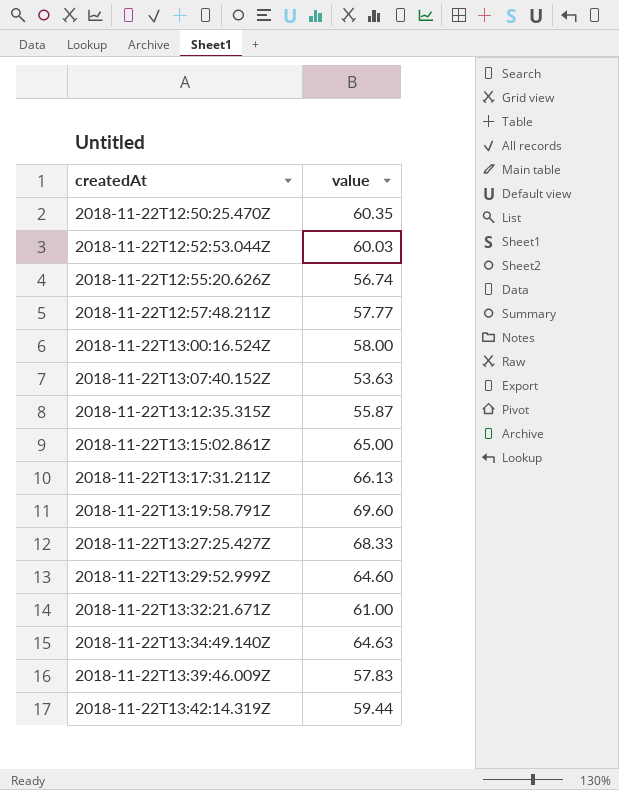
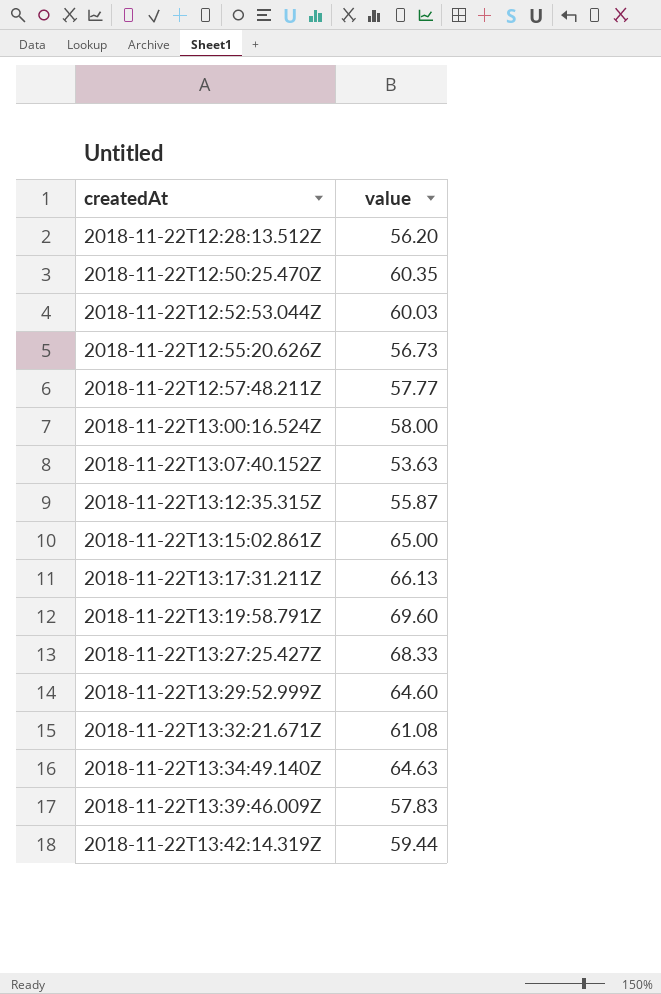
row 2018-11-22T12:28:13.512Z: none -> 56.20
2018-11-22T12:55:20.626Z | value: 56.74 -> 56.73
2018-11-22T13:32:21.671Z | value: 61.00 -> 61.08

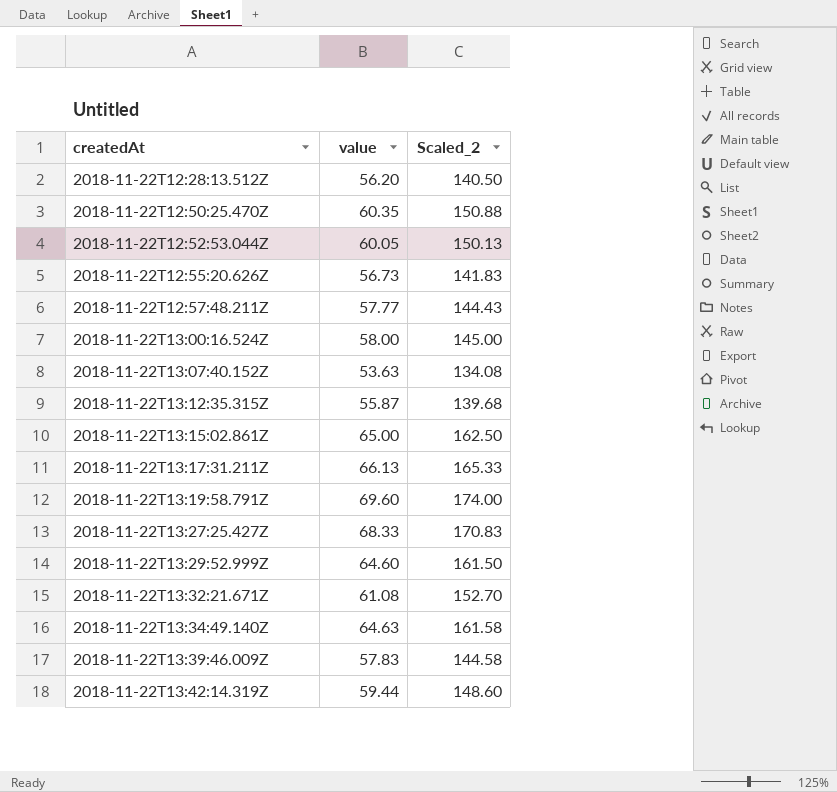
column Scaled_2 | formula: none -> [value] * 2.5
2018-11-22T12:52:53.044Z | value: 60.03 -> 60.05

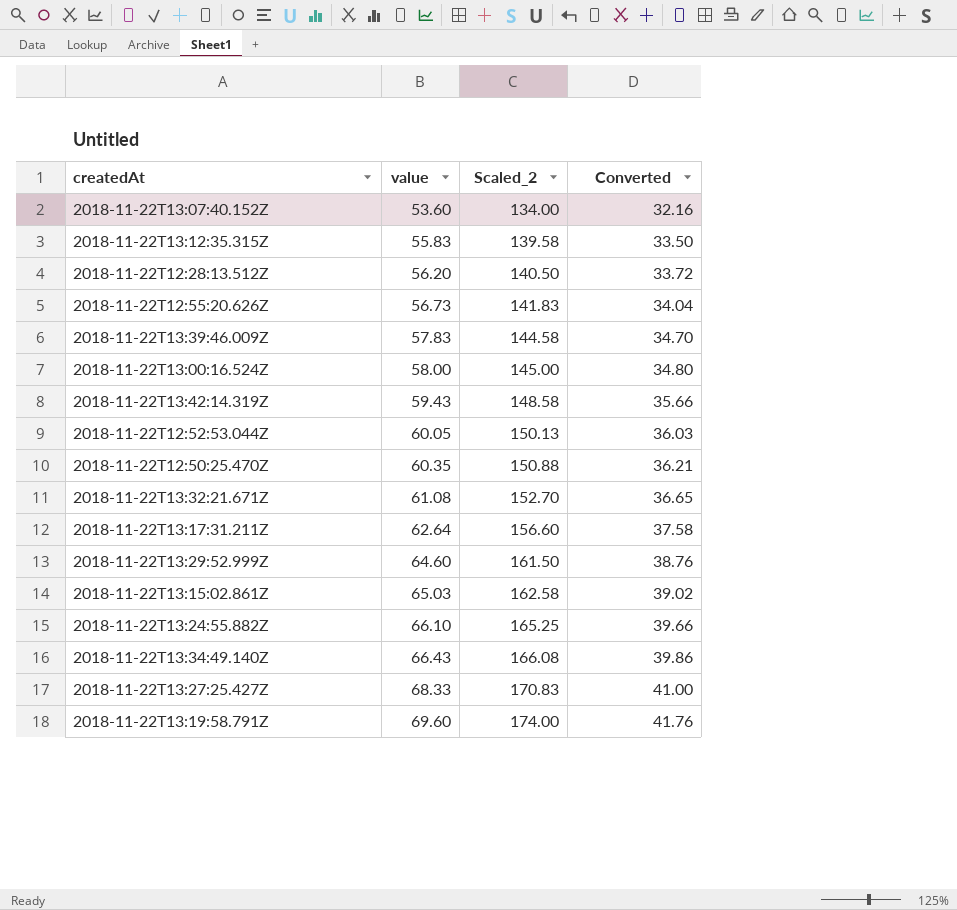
row order: createdAt ascending -> value ascending
column Converted | formula: none -> [value] * 0.6
row 2018-11-22T12:57:48.211Z: 57.77 | 144.43 -> none
2018-11-22T13:07:40.152Z | value: 53.63 -> 53.60
2018-11-22T13:07:40.152Z | Scaled_2: 134.08 -> 134.00
2018-11-22T13:12:35.315Z | value: 55.87 -> 55.83
2018-11-22T13:12:35.315Z | Scaled_2: 139.68 -> 139.58
2018-11-22T13:42:14.319Z | value: 59.44 -> 59.43
2018-11-22T13:42:14.319Z | Scaled_2: 148.60 -> 148.58
2018-11-22T13:17:31.211Z | value: 66.13 -> 62.64
2018-11-22T13:17:31.211Z | Scaled_2: 165.33 -> 156.60
2018-11-22T13:15:02.861Z | value: 65.00 -> 65.03
2018-11-22T13:15:02.861Z | Scaled_2: 162.50 -> 162.58
row 2018-11-22T13:24:55.882Z: none -> 66.10 | 165.25 | 39.66
2018-11-22T13:34:49.140Z | value: 64.63 -> 66.43
2018-11-22T13:34:49.140Z | Scaled_2: 161.58 -> 166.08

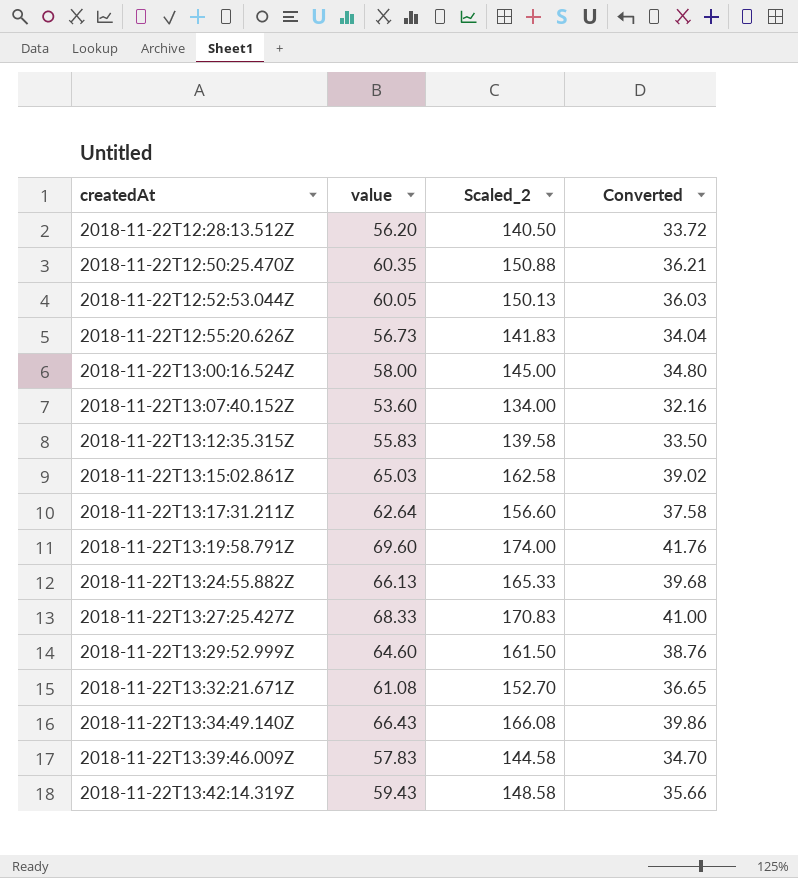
row order: value ascending -> createdAt ascending
2018-11-22T13:24:55.882Z | value: 66.10 -> 66.13
2018-11-22T13:24:55.882Z | Scaled_2: 165.25 -> 165.33
2018-11-22T13:24:55.882Z | Converted: 39.66 -> 39.68

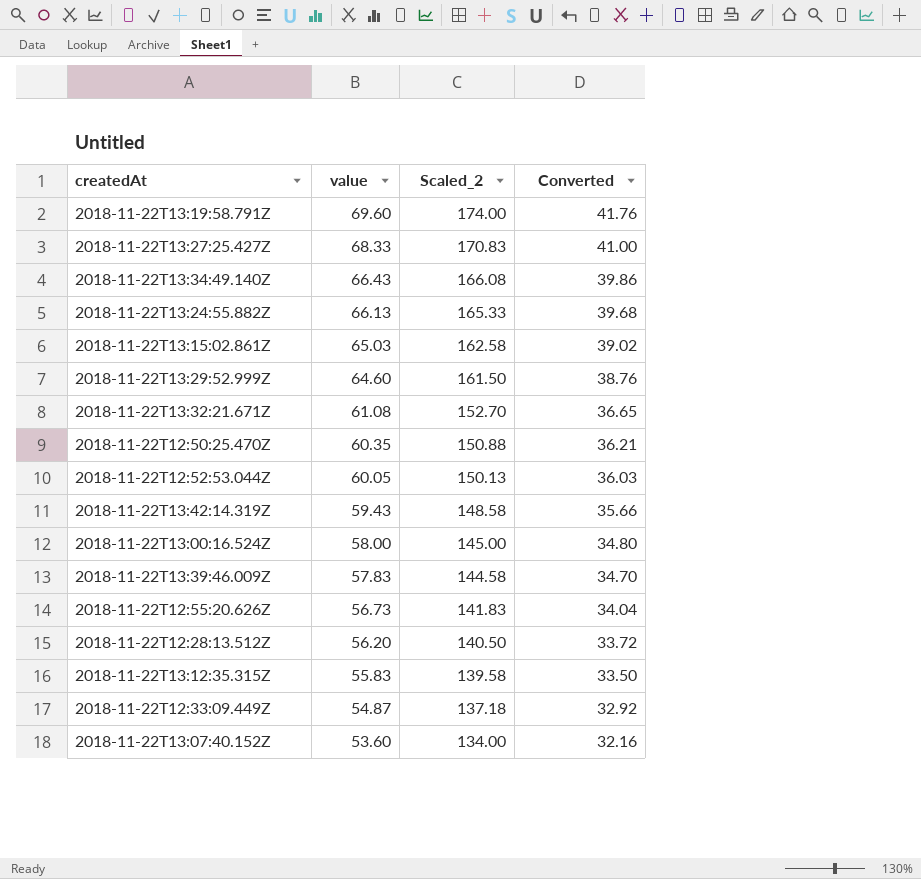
row order: createdAt ascending -> value descending
row 2018-11-22T13:17:31.211Z: 62.64 | 156.60 | 37.58 -> none
row 2018-11-22T12:33:09.449Z: none -> 54.87 | 137.18 | 32.92

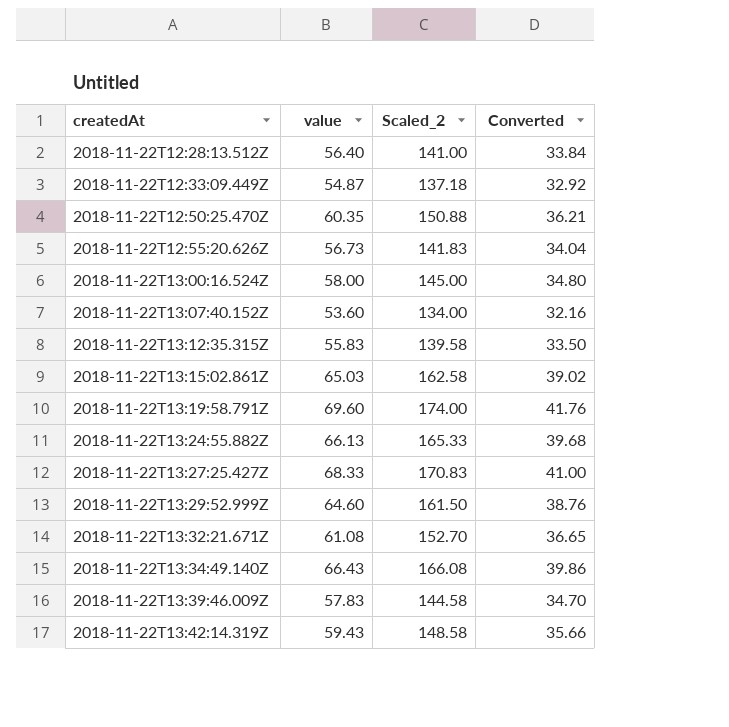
row order: value descending -> createdAt ascending
row 2018-11-22T12:52:53.044Z: 60.05 | 150.13 | 36.03 -> none
2018-11-22T12:28:13.512Z | value: 56.20 -> 56.40
2018-11-22T12:28:13.512Z | Scaled_2: 140.50 -> 141.00
2018-11-22T12:28:13.512Z | Converted: 33.72 -> 33.84

